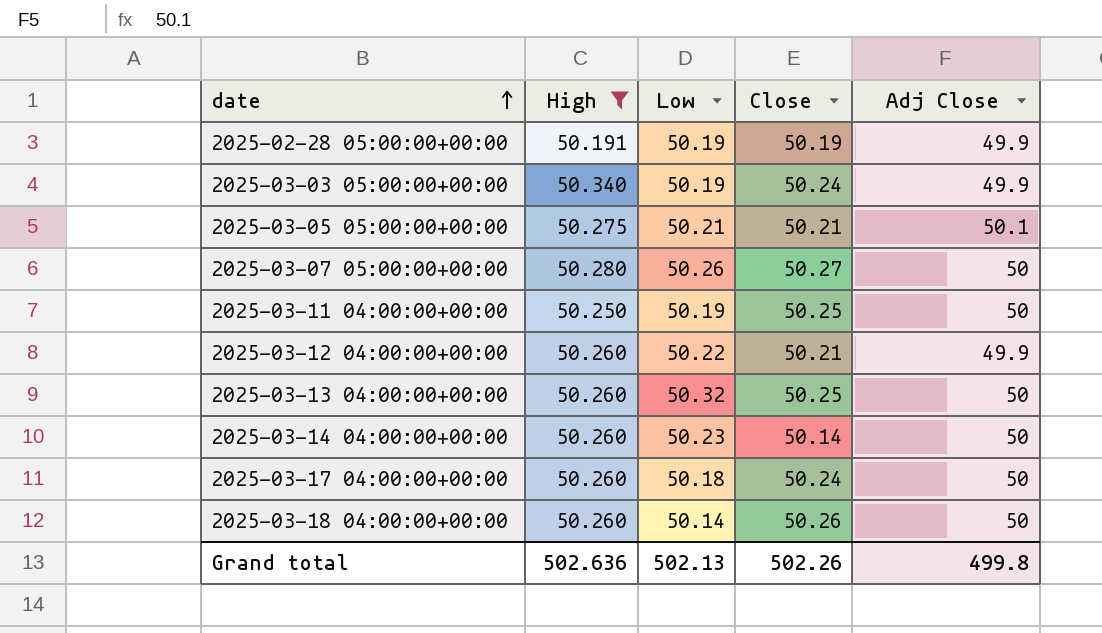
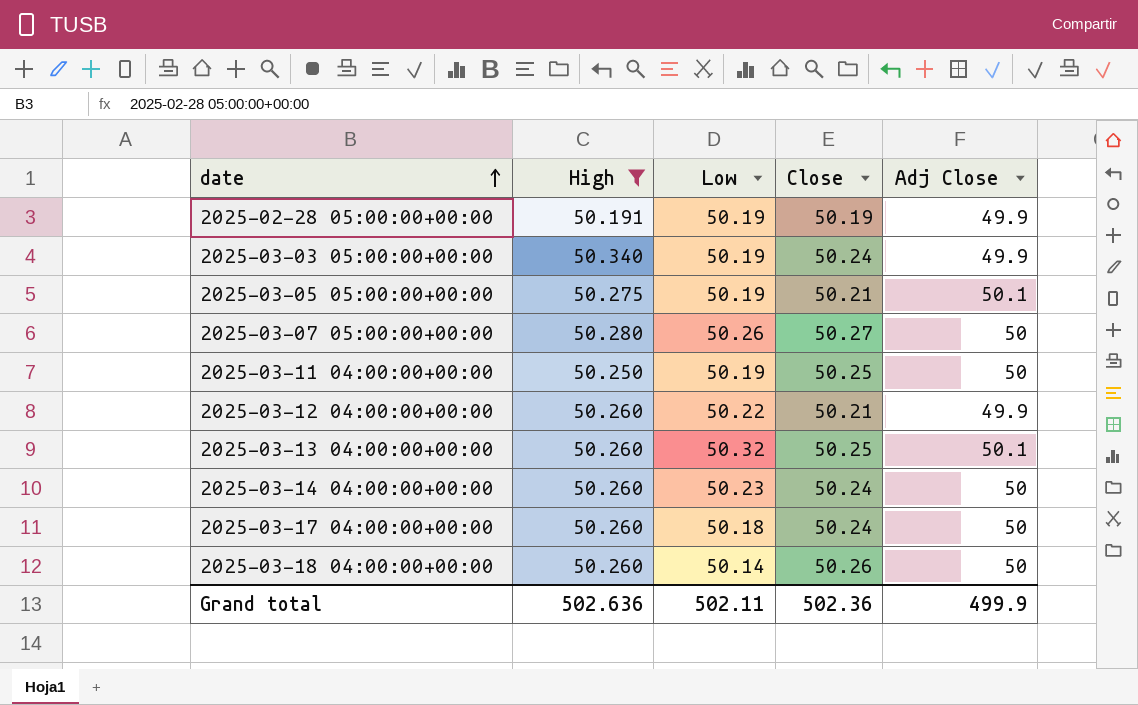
2025-03-05 05:00:00+00:00 | Low: 50.21 -> 50.19
2025-03-13 04:00:00+00:00 | Adj Close: 50 -> 50.1
2025-03-14 04:00:00+00:00 | Close: 50.14 -> 50.24
Grand total | Low: 502.13 -> 502.11
Grand total | Close: 502.26 -> 502.36
Grand total | Adj Close: 499.8 -> 499.9

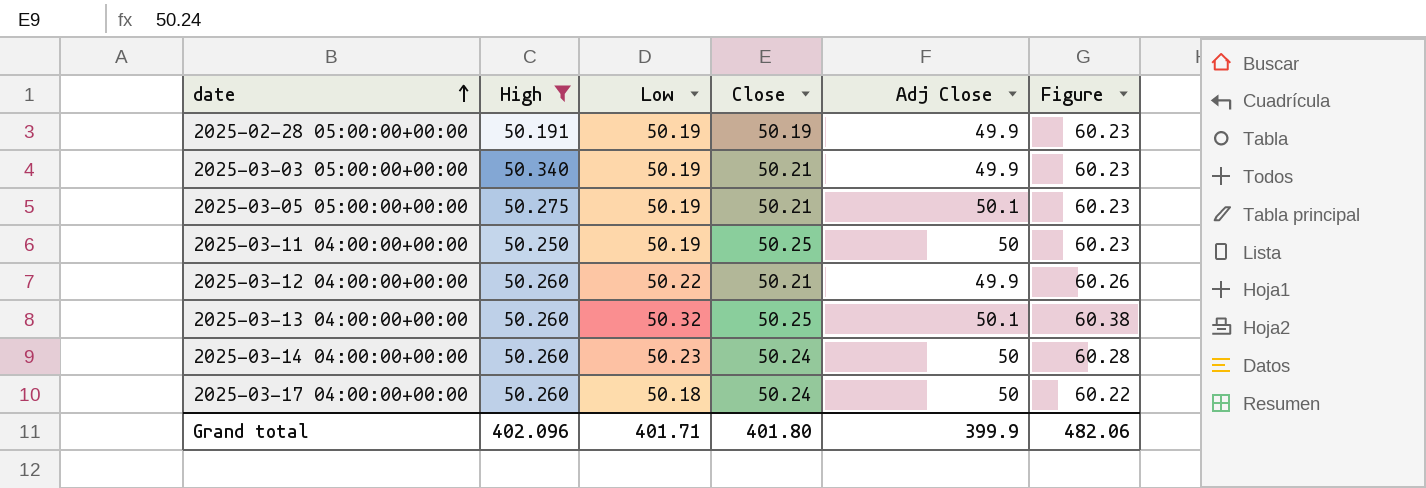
column Figure | formula: none -> [Low] * 1.2
row 2025-03-07 05:00:00+00:00: 50.280 | 50.26 | 50.27 | 50 -> none
row 2025-03-18 04:00:00+00:00: 50.260 | 50.14 | 50.26 | 50 -> none
2025-03-03 05:00:00+00:00 | Close: 50.24 -> 50.21
Grand total | High: 502.636 -> 402.096
Grand total | Low: 502.11 -> 401.71
Grand total | Close: 502.36 -> 401.80
Grand total | Adj Close: 499.9 -> 399.9

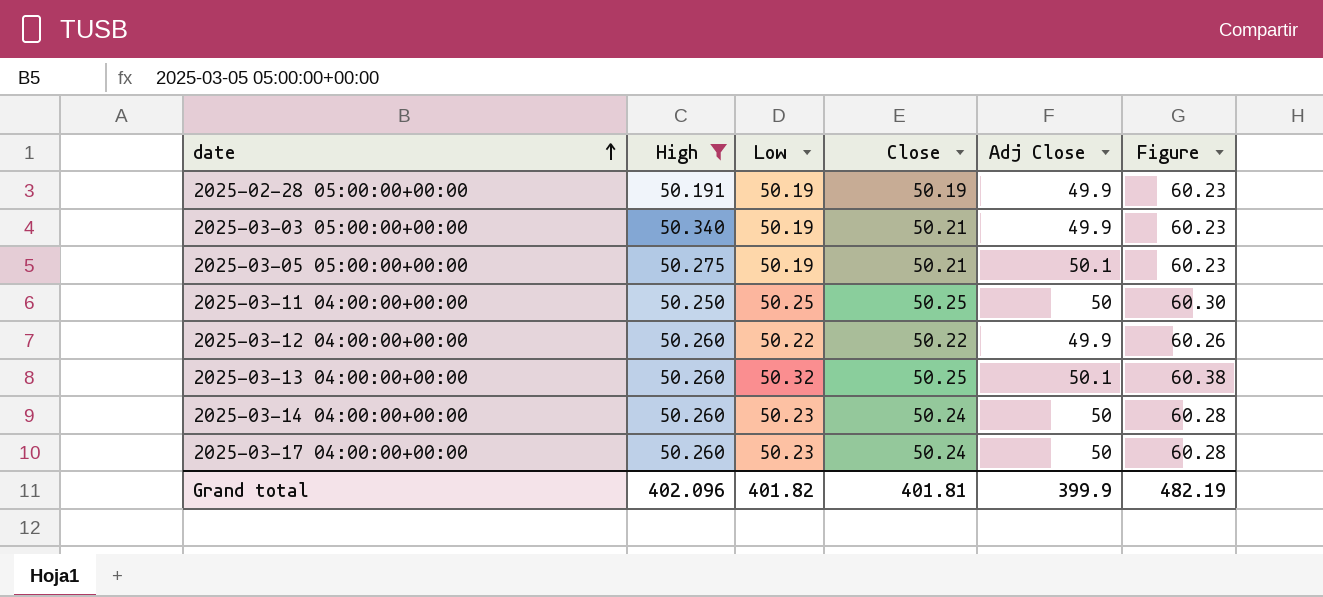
2025-03-11 04:00:00+00:00 | Low: 50.19 -> 50.25
2025-03-11 04:00:00+00:00 | Figure: 60.23 -> 60.30
2025-03-12 04:00:00+00:00 | Close: 50.21 -> 50.22
2025-03-17 04:00:00+00:00 | Low: 50.18 -> 50.23
2025-03-17 04:00:00+00:00 | Figure: 60.22 -> 60.28
Grand total | Low: 401.71 -> 401.82
Grand total | Close: 401.80 -> 401.81
Grand total | Figure: 482.06 -> 482.19

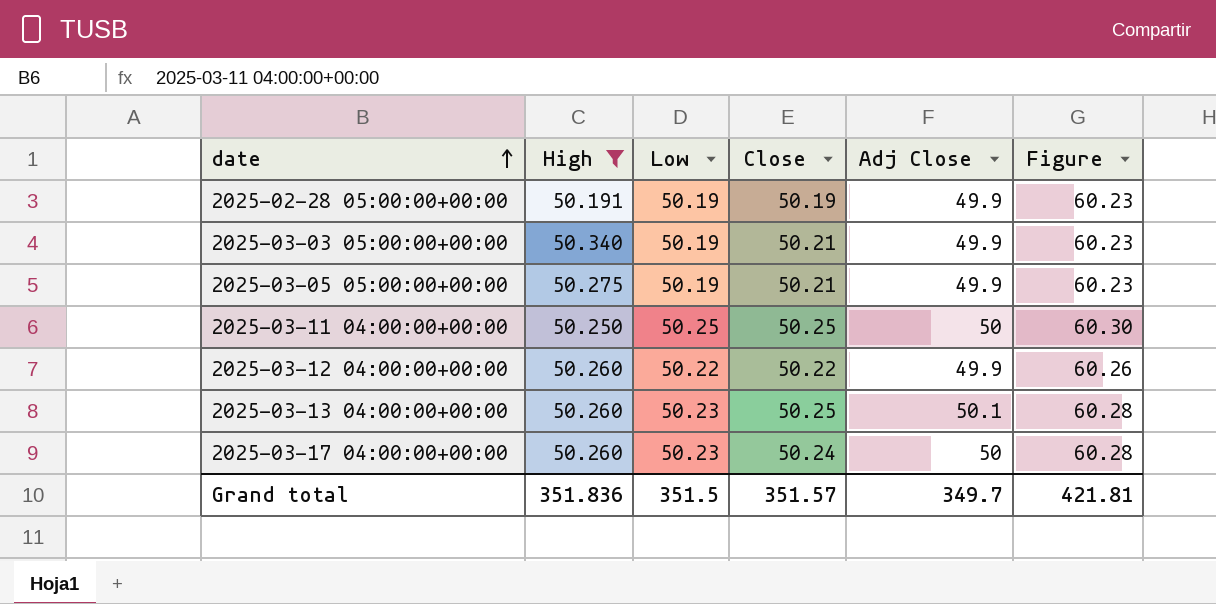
row 2025-03-14 04:00:00+00:00: 50.260 | 50.23 | 50.24 | 50 | 60.28 -> none
2025-03-05 05:00:00+00:00 | Adj Close: 50.1 -> 49.9
2025-03-13 04:00:00+00:00 | Low: 50.32 -> 50.23
2025-03-13 04:00:00+00:00 | Figure: 60.38 -> 60.28
Grand total | High: 402.096 -> 351.836
Grand total | Low: 401.82 -> 351.5
Grand total | Close: 401.81 -> 351.57
Grand total | Adj Close: 399.9 -> 349.7
Grand total | Figure: 482.19 -> 421.81

